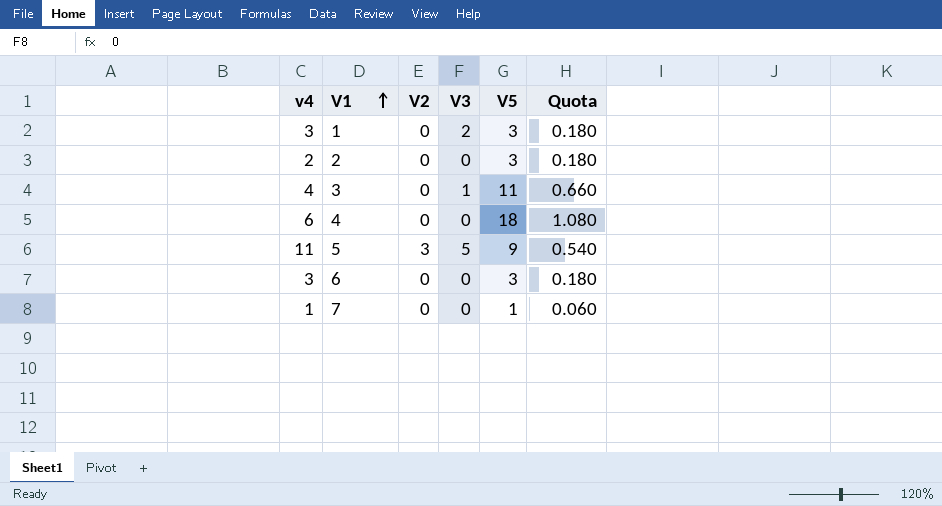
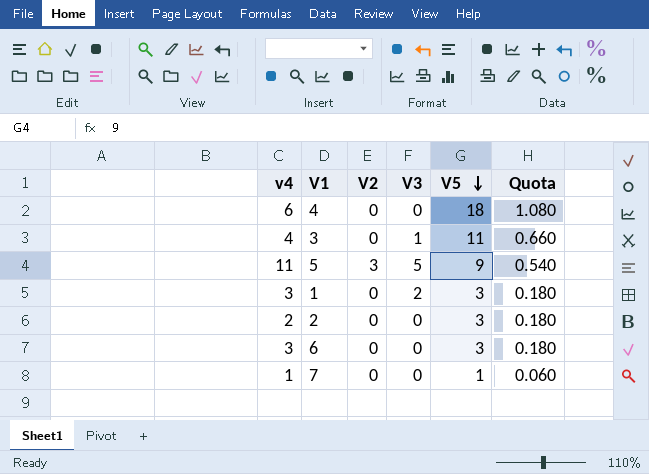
row order: V1 ascending -> V5 descending

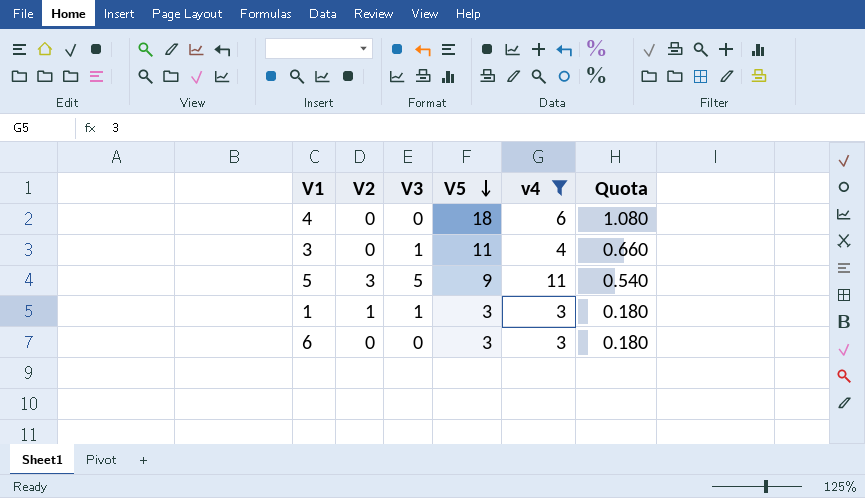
filter: none -> v4 >= 3
column v4 | position: 1 -> 5
1 | V2: 0 -> 1
1 | V3: 2 -> 1

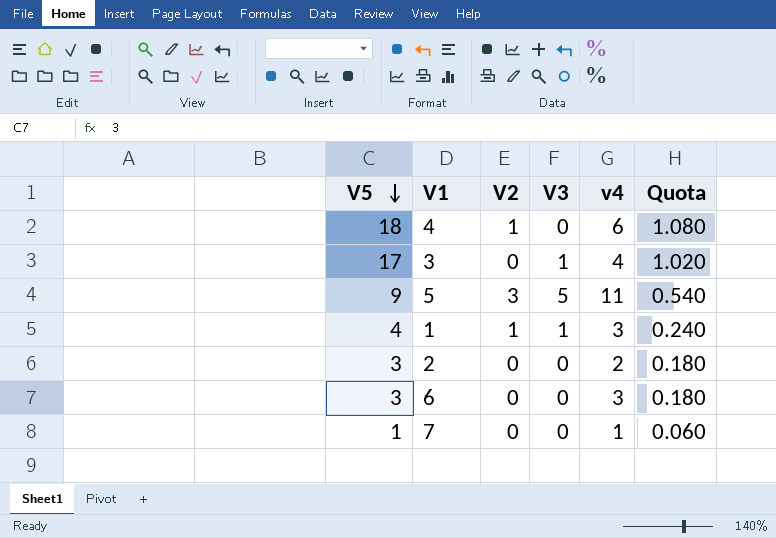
filter: v4 >= 3 -> none
column V5 | position: 4 -> 1
4 | V2: 0 -> 1
3 | V5: 11 -> 17
3 | Quota: 0.660 -> 1.020
1 | V5: 3 -> 4
1 | Quota: 0.180 -> 0.240

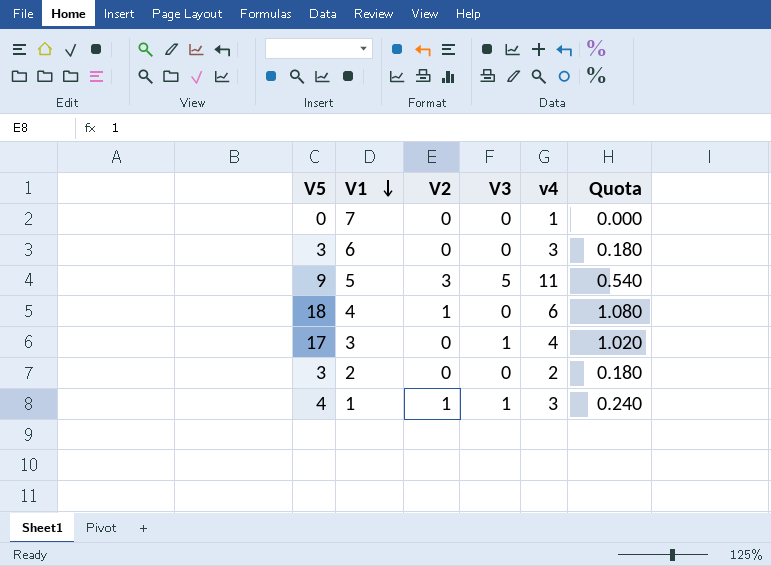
row order: V5 descending -> V1 descending
7 | V5: 1 -> 0
7 | Quota: 0.060 -> 0.000

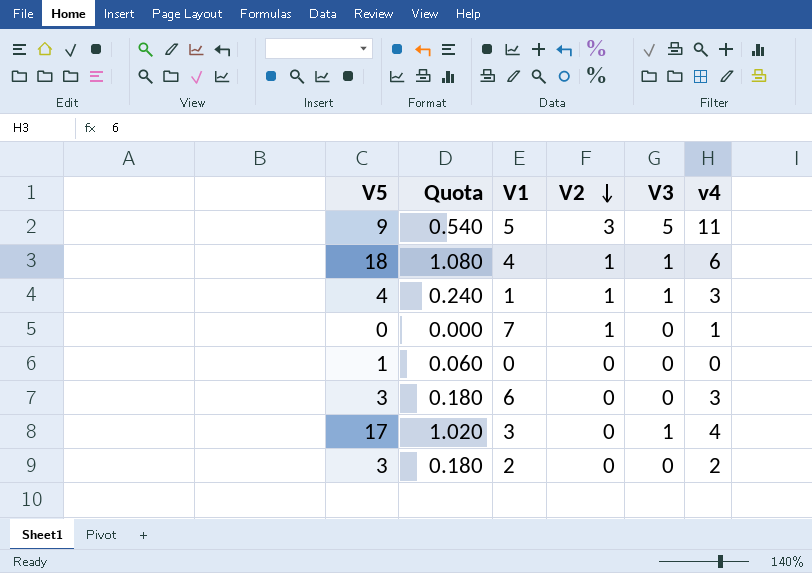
row order: V1 descending -> V2 descending
column Quota | position: 6 -> 2
4 | V3: 0 -> 1
7 | V2: 0 -> 1
row 0: none -> 1 | 0.060 | 0 | 0 | 0

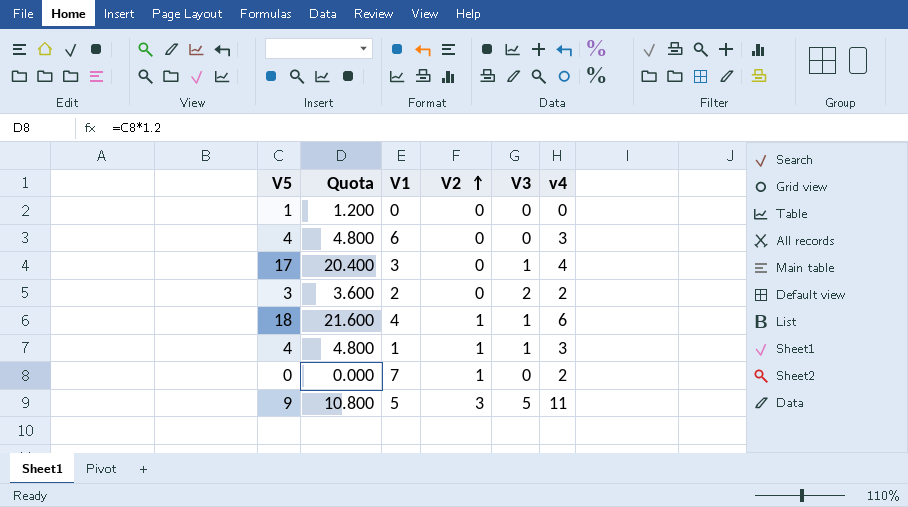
row order: V2 descending -> V2 ascending
column Quota | formula: [V5] * 0.06 -> [V5] * 1.2
6 | V5: 3 -> 4
2 | V3: 0 -> 2
7 | v4: 1 -> 2

